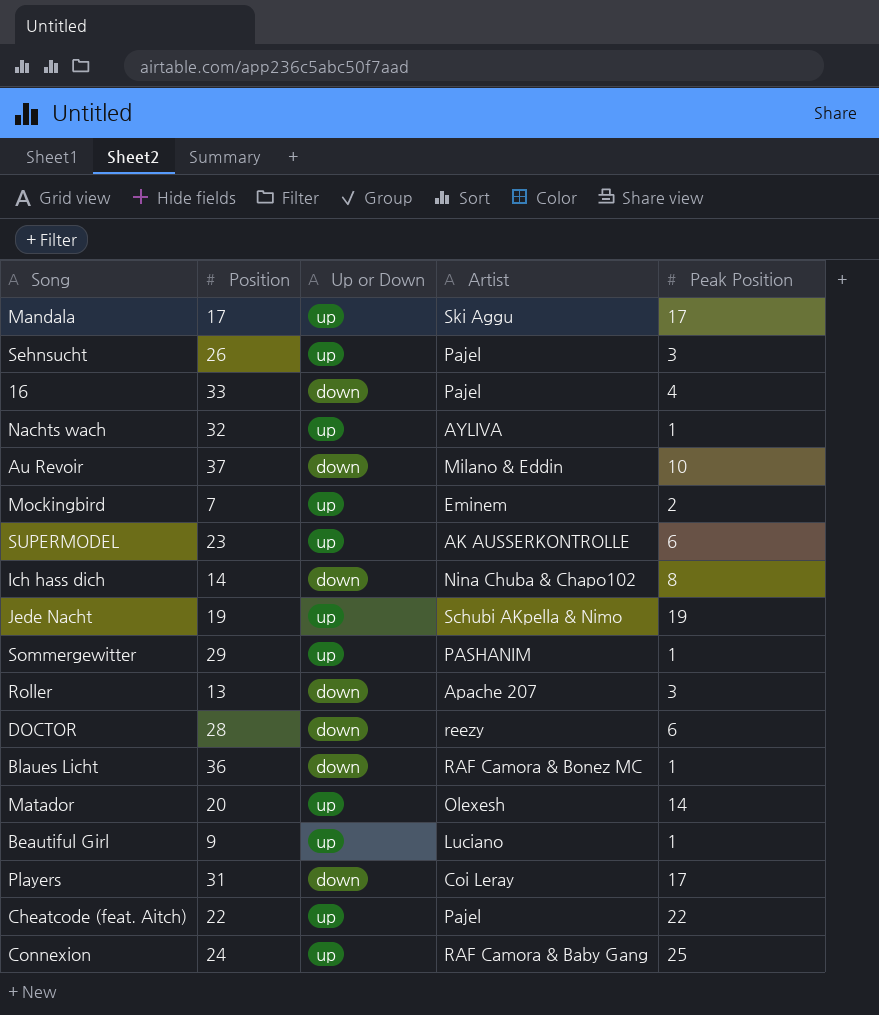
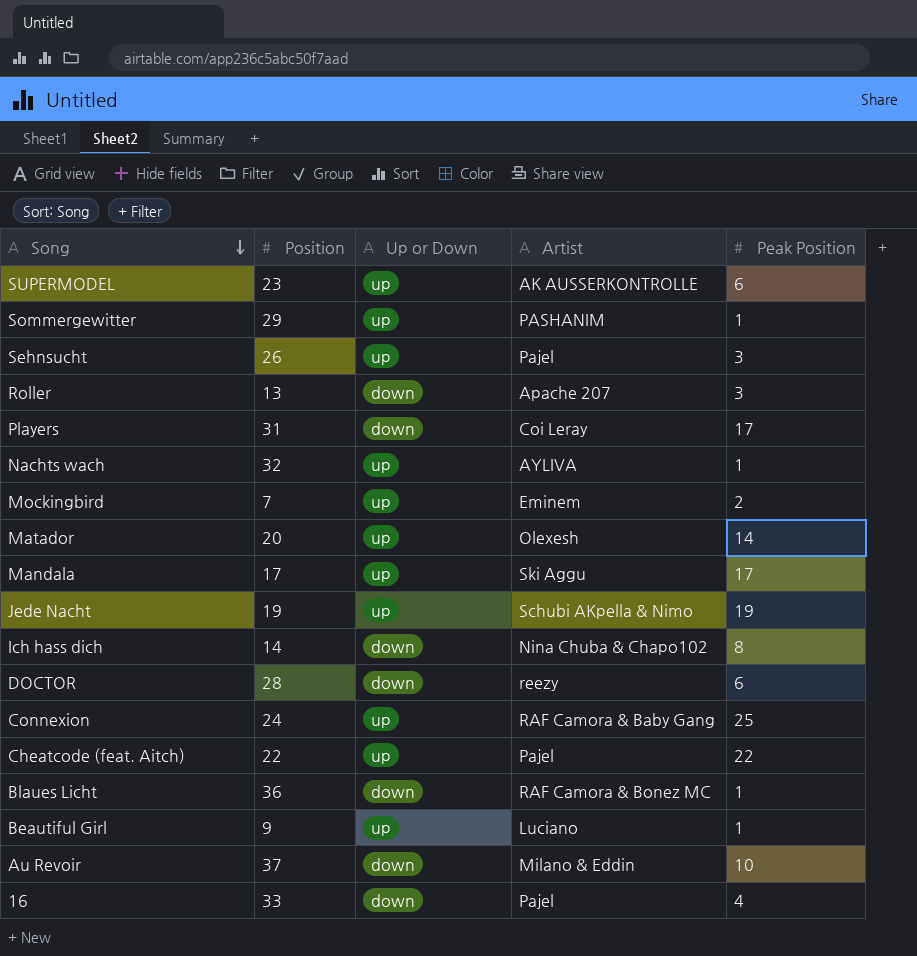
row order: none -> Song descending

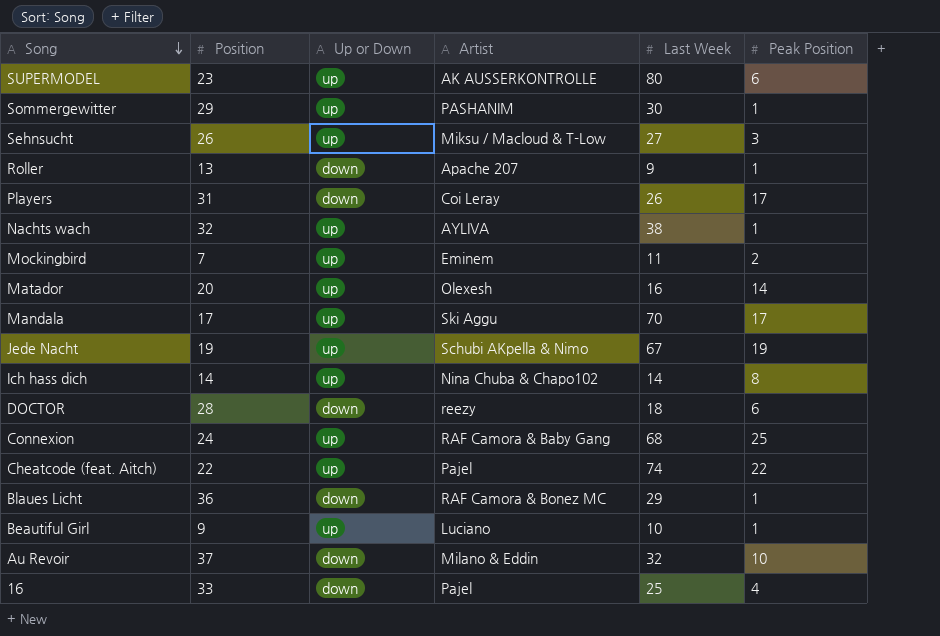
column Last Week | position: none -> 5
Sehnsucht | Artist: Pajel -> Miksu / Macloud & T-Low
Roller | Peak Position: 3 -> 1
Ich hass dich | Up or Down: down -> up

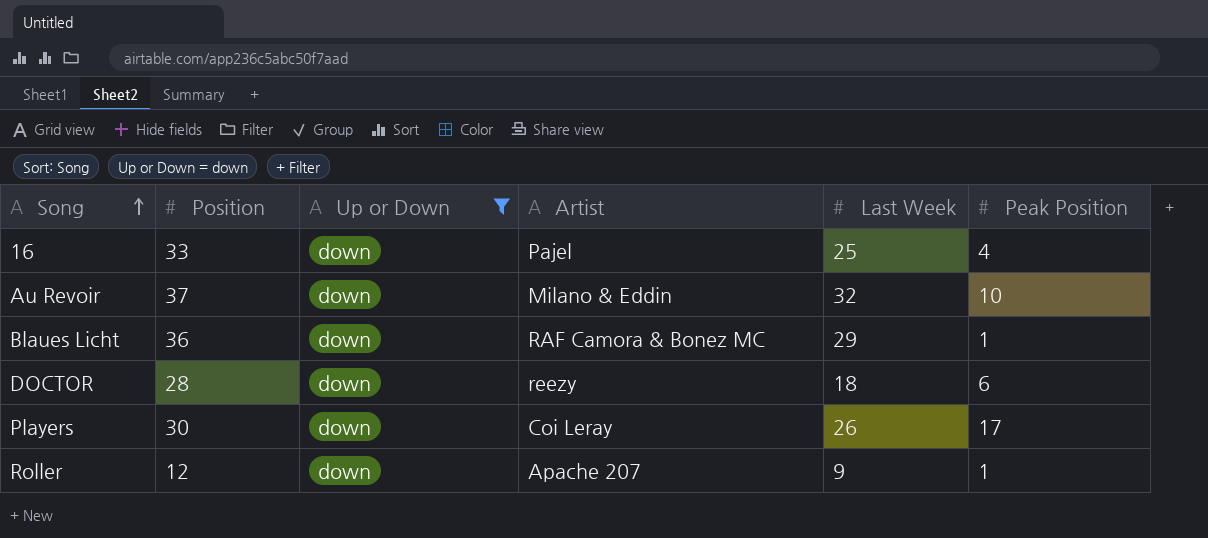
filter: none -> Up or Down = down
row order: Song descending -> Song ascending
Players | Position: 31 -> 30
Roller | Position: 13 -> 12

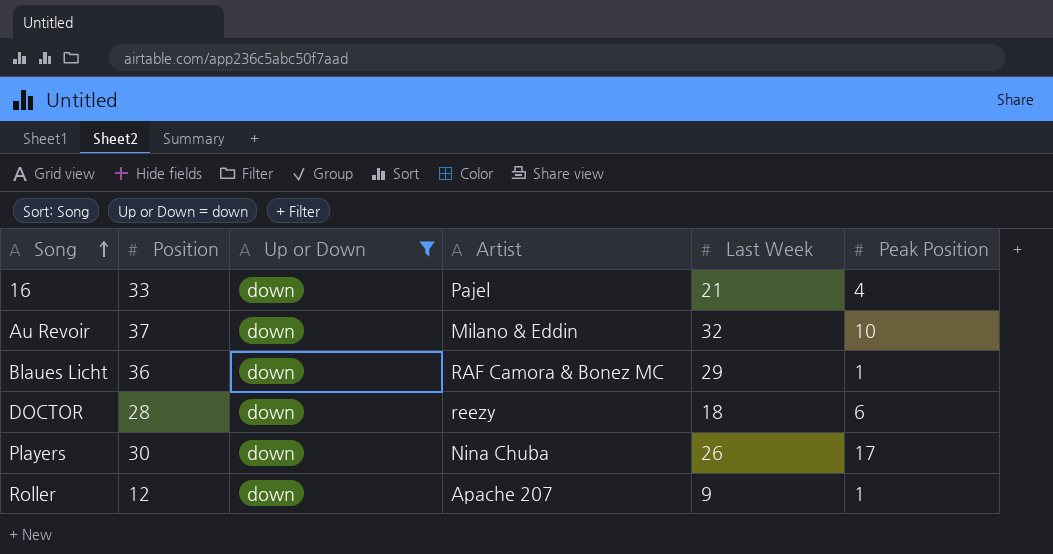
16 | Last Week: 25 -> 21
Players | Artist: Coi Leray -> Nina Chuba

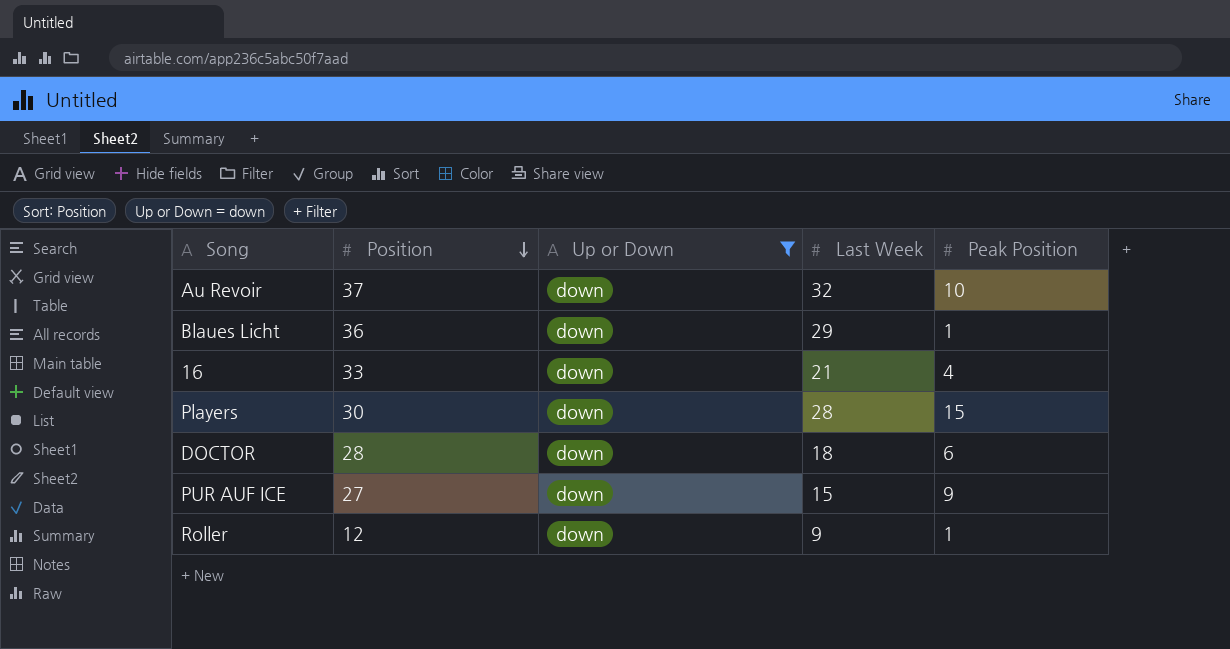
row order: Song ascending -> Position descending
column Artist | position: 4 -> none
Players | Last Week: 26 -> 28
Players | Peak Position: 17 -> 15
row PUR AUF ICE: none -> 27 | down | 15 | 9

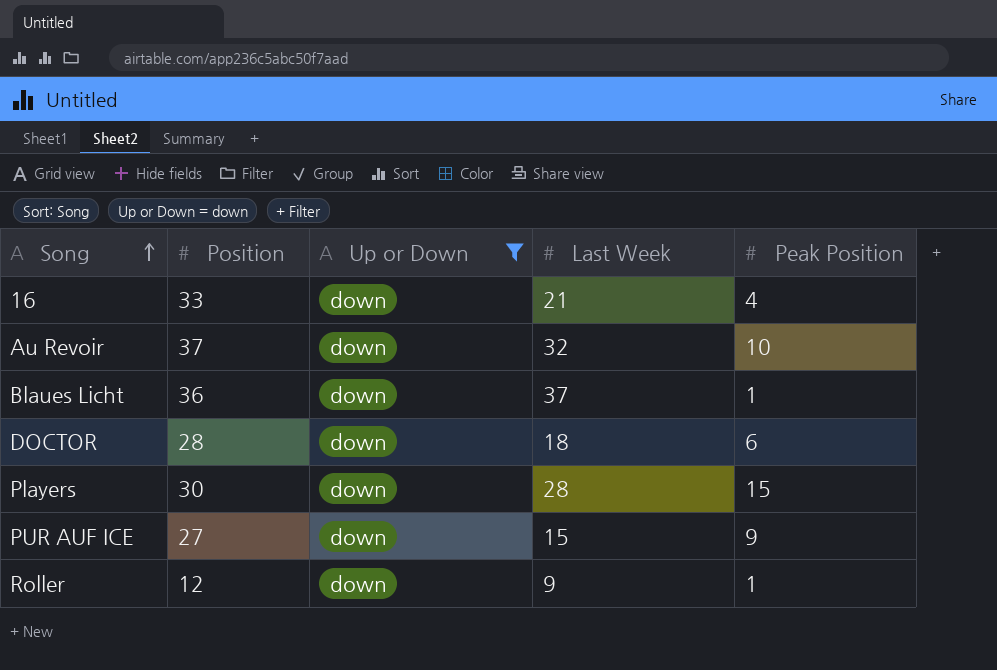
row order: Position descending -> Song ascending
Blaues Licht | Last Week: 29 -> 37

